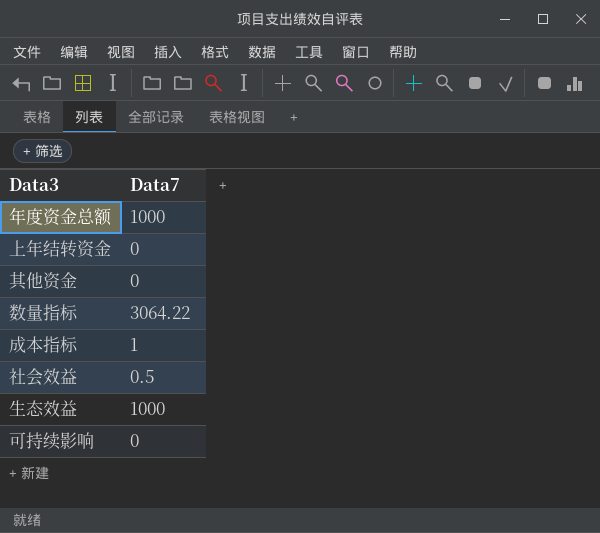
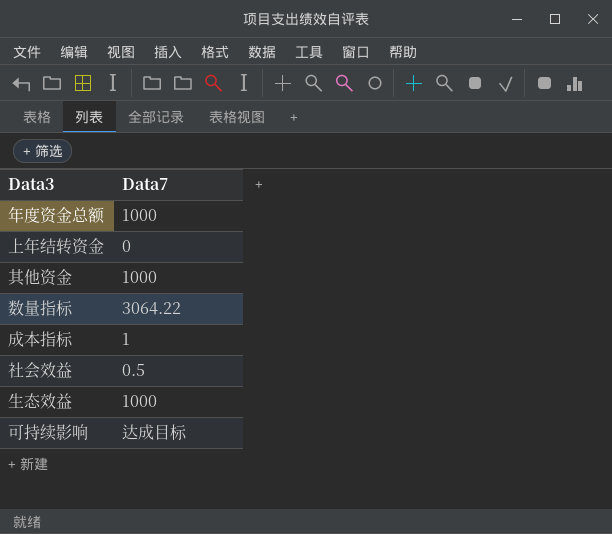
其他资金 | Data7: 0 -> 1000
可持续影响 | Data7: 0 -> 达成目标

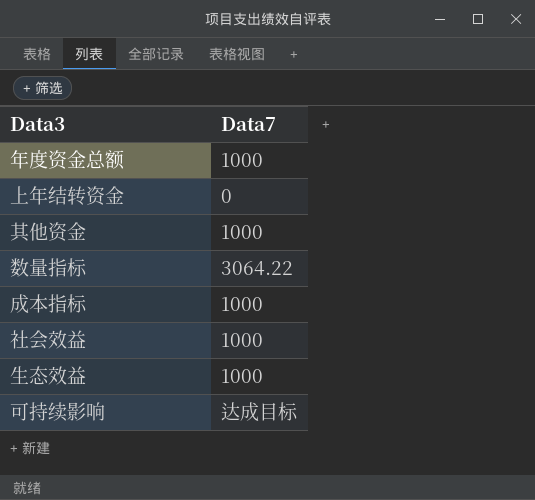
成本指标 | Data7: 1 -> 1000
社会效益 | Data7: 0.5 -> 1000

